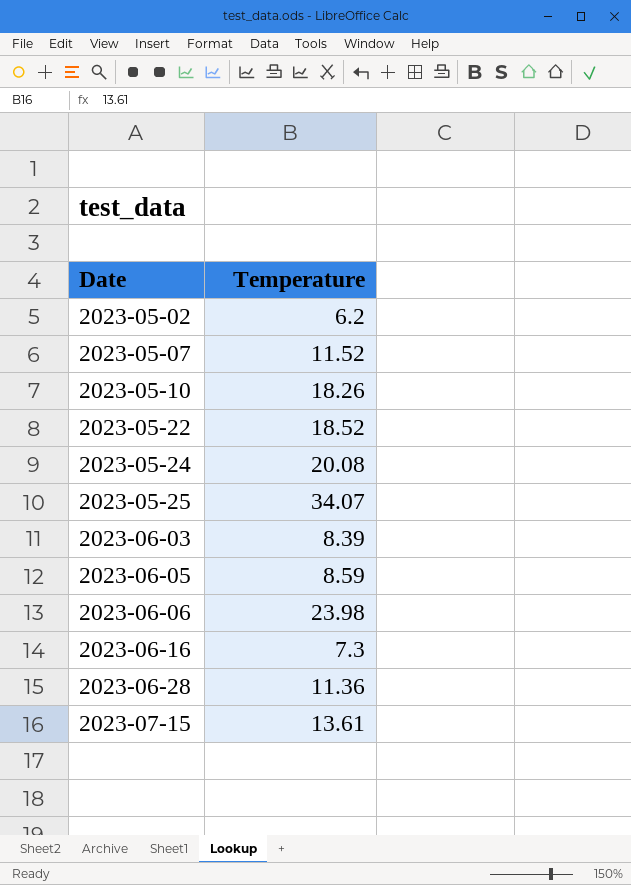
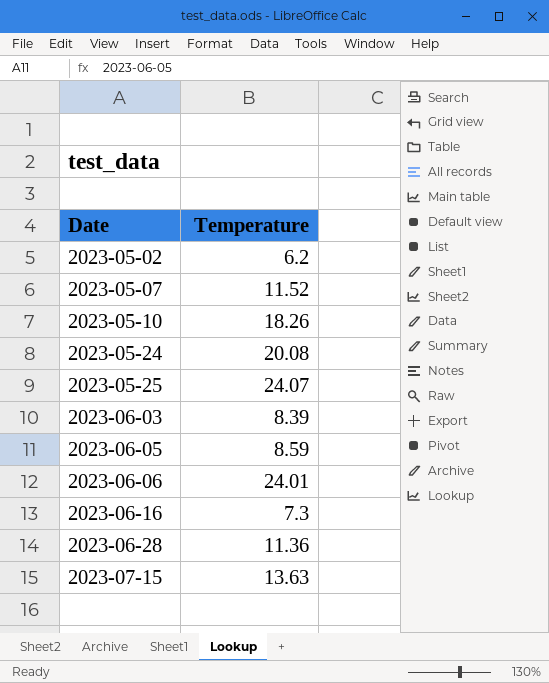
row 2023-05-22: 18.52 -> none
2023-05-25 | Temperature: 34.07 -> 24.07
2023-06-06 | Temperature: 23.98 -> 24.01
2023-07-15 | Temperature: 13.61 -> 13.63

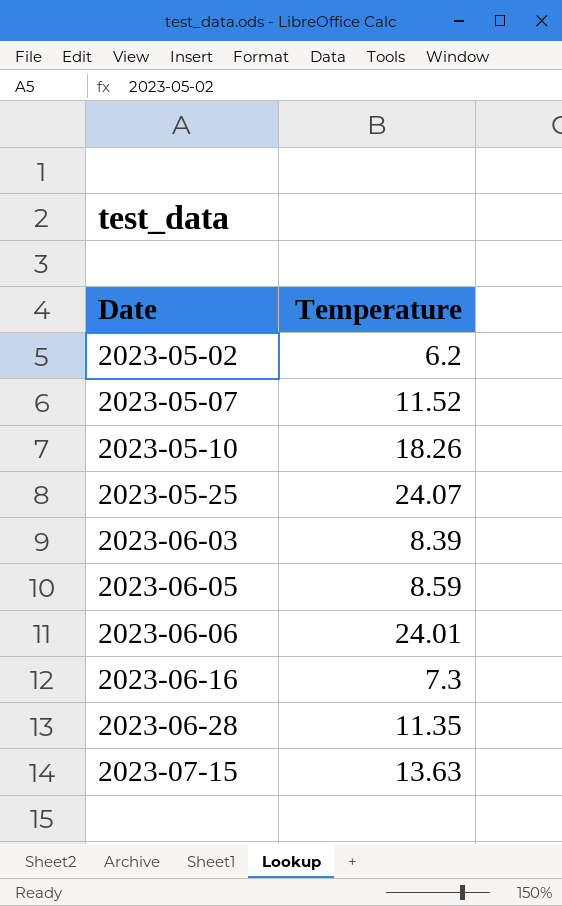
row 2023-05-24: 20.08 -> none
2023-06-28 | Temperature: 11.36 -> 11.35

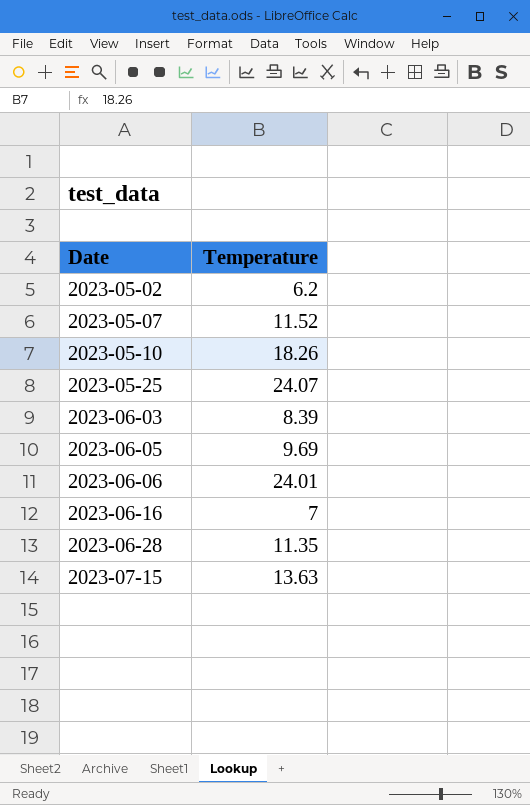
2023-06-05 | Temperature: 8.59 -> 9.69
2023-06-16 | Temperature: 7.3 -> 7

